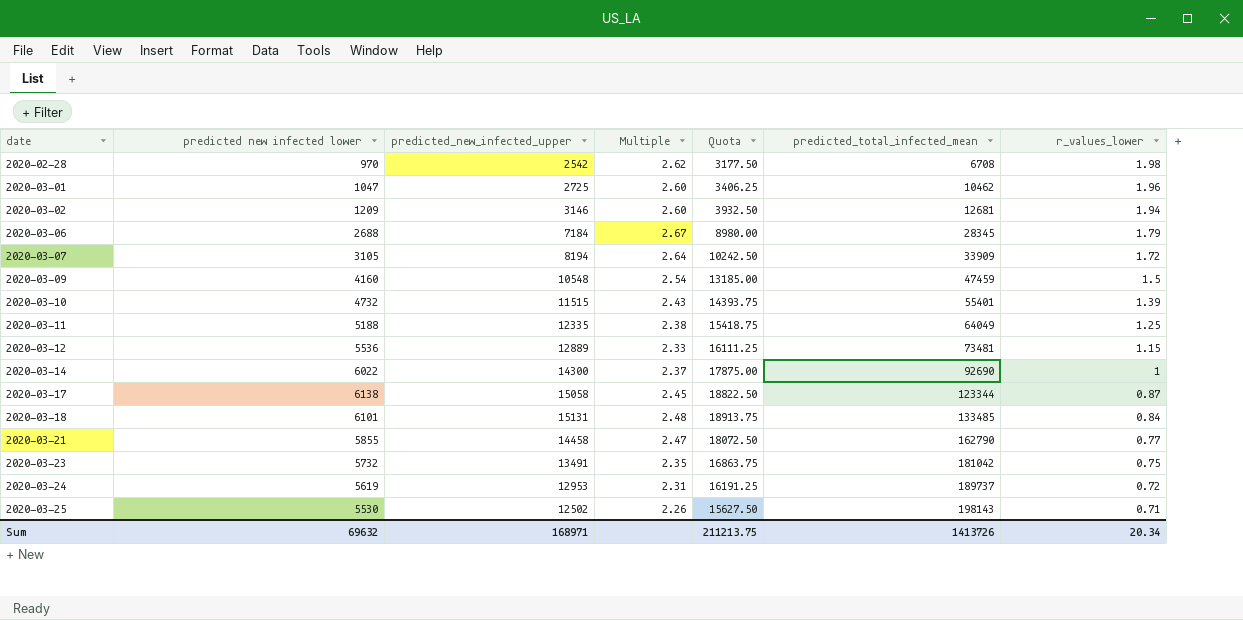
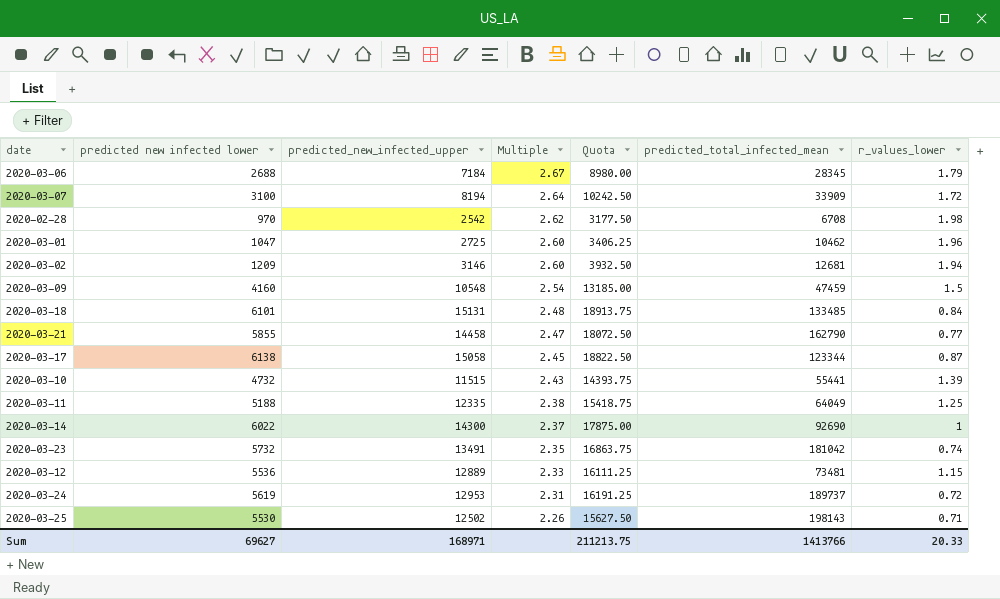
row order: date ascending -> Multiple descending
2020-03-07 | predicted new infected lower: 3105 -> 3100
2020-03-10 | predicted_total_infected_mean: 55401 -> 55441
2020-03-23 | r_values_lower: 0.75 -> 0.74
Sum | predicted new infected lower: 69632 -> 69627
Sum | predicted_total_infected_mean: 1413726 -> 1413766
Sum | r_values_lower: 20.34 -> 20.33

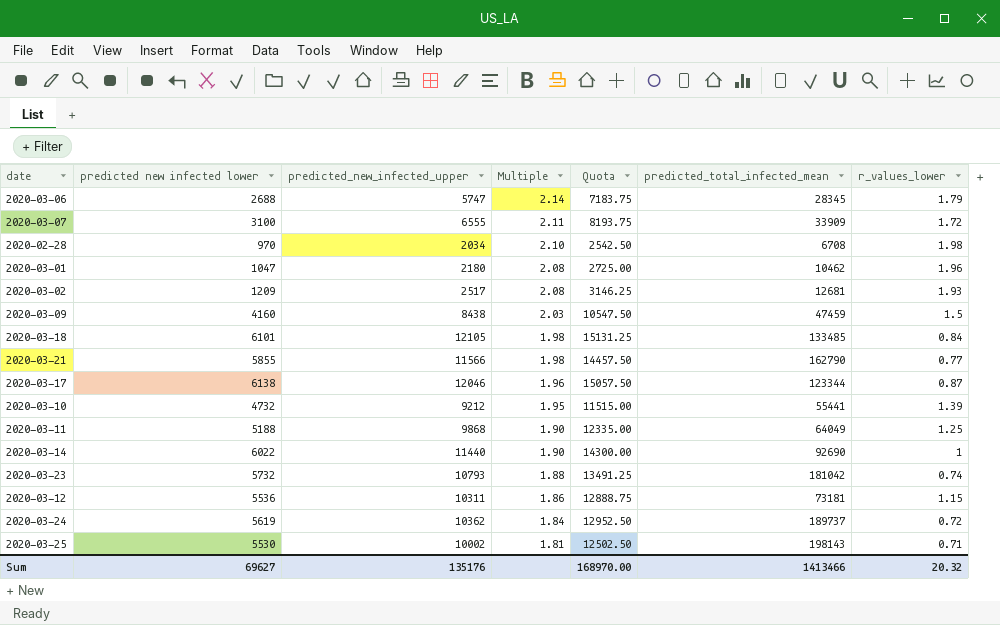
2020-03-06 | predicted_new_infected_upper: 7184 -> 5747
2020-03-06 | Multiple: 2.67 -> 2.14
2020-03-06 | Quota: 8980.00 -> 7183.75
2020-03-07 | predicted_new_infected_upper: 8194 -> 6555
2020-03-07 | Multiple: 2.64 -> 2.11
2020-03-07 | Quota: 10242.50 -> 8193.75
2020-02-28 | predicted_new_infected_upper: 2542 -> 2034
2020-02-28 | Multiple: 2.62 -> 2.10
2020-02-28 | Quota: 3177.50 -> 2542.50
2020-03-01 | predicted_new_infected_upper: 2725 -> 2180
2020-03-01 | Multiple: 2.60 -> 2.08
2020-03-01 | Quota: 3406.25 -> 2725.00
2020-03-02 | predicted_new_infected_upper: 3146 -> 2517
2020-03-02 | Multiple: 2.60 -> 2.08
2020-03-02 | Quota: 3932.50 -> 3146.25
2020-03-02 | r_values_lower: 1.94 -> 1.93
2020-03-09 | predicted_new_infected_upper: 10548 -> 8438
2020-03-09 | Multiple: 2.54 -> 2.03
2020-03-09 | Quota: 13185.00 -> 10547.50
2020-03-18 | predicted_new_infected_upper: 15131 -> 12105
2020-03-18 | Multiple: 2.48 -> 1.98
2020-03-18 | Quota: 18913.75 -> 15131.25
2020-03-21 | predicted_new_infected_upper: 14458 -> 11566
2020-03-21 | Multiple: 2.47 -> 1.98
2020-03-21 | Quota: 18072.50 -> 14457.50
2020-03-17 | predicted_new_infected_upper: 15058 -> 12046
2020-03-17 | Multiple: 2.45 -> 1.96
2020-03-17 | Quota: 18822.50 -> 15057.50
2020-03-10 | predicted_new_infected_upper: 11515 -> 9212
2020-03-10 | Multiple: 2.43 -> 1.95
2020-03-10 | Quota: 14393.75 -> 11515.00
2020-03-11 | predicted_new_infected_upper: 12335 -> 9868
2020-03-11 | Multiple: 2.38 -> 1.90
2020-03-11 | Quota: 15418.75 -> 12335.00
2020-03-14 | predicted_new_infected_upper: 14300 -> 11440
2020-03-14 | Multiple: 2.37 -> 1.90
2020-03-14 | Quota: 17875.00 -> 14300.00
2020-03-23 | predicted_new_infected_upper: 13491 -> 10793
2020-03-23 | Multiple: 2.35 -> 1.88
2020-03-23 | Quota: 16863.75 -> 13491.25
2020-03-12 | predicted_new_infected_upper: 12889 -> 10311
2020-03-12 | Multiple: 2.33 -> 1.86
2020-03-12 | Quota: 16111.25 -> 12888.75
2020-03-12 | predicted_total_infected_mean: 73481 -> 73181
2020-03-24 | predicted_new_infected_upper: 12953 -> 10362
2020-03-24 | Multiple: 2.31 -> 1.84
2020-03-24 | Quota: 16191.25 -> 12952.50
2020-03-25 | predicted_new_infected_upper: 12502 -> 10002
2020-03-25 | Multiple: 2.26 -> 1.81
2020-03-25 | Quota: 15627.50 -> 12502.50
Sum | predicted_new_infected_upper: 168971 -> 135176
Sum | Quota: 211213.75 -> 168970.00
Sum | predicted_total_infected_mean: 1413766 -> 1413466
Sum | r_values_lower: 20.33 -> 20.32

